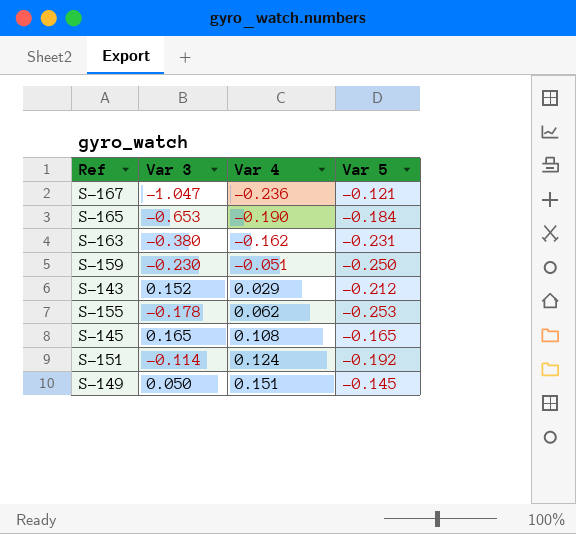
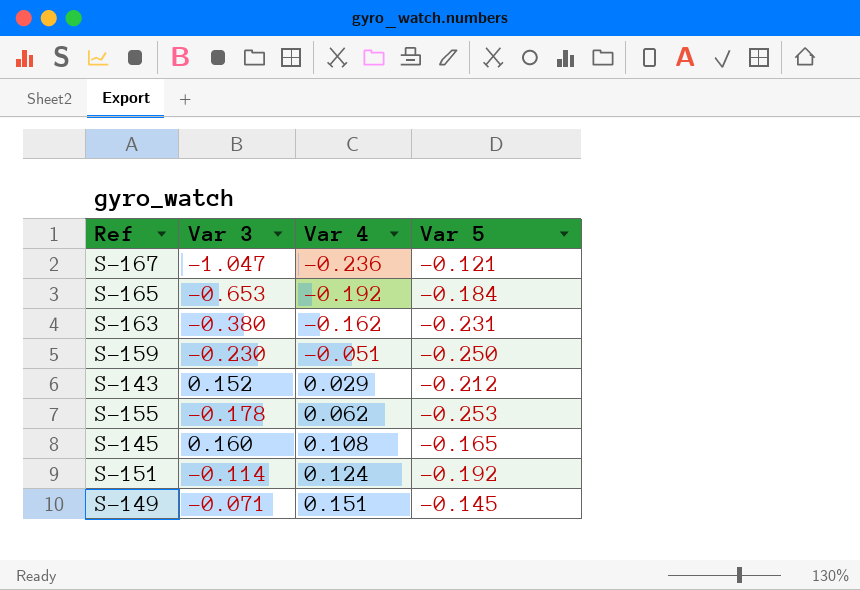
S-165 | Var 4: -0.190 -> -0.192
S-145 | Var 3: 0.165 -> 0.160
S-149 | Var 3: 0.050 -> -0.071

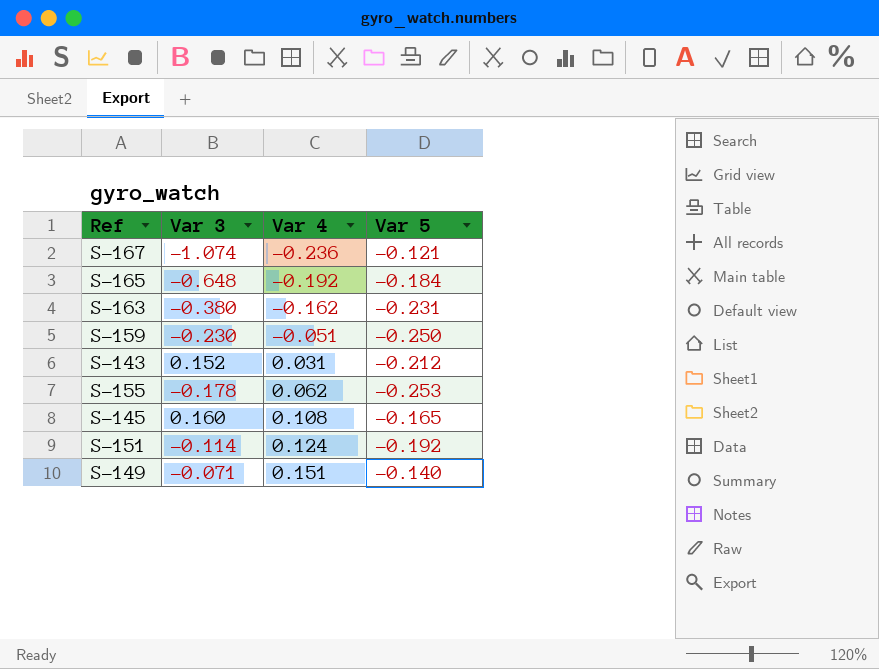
S-167 | Var 3: -1.047 -> -1.074
S-165 | Var 3: -0.653 -> -0.648
S-143 | Var 4: 0.029 -> 0.031
S-149 | Var 5: -0.145 -> -0.140

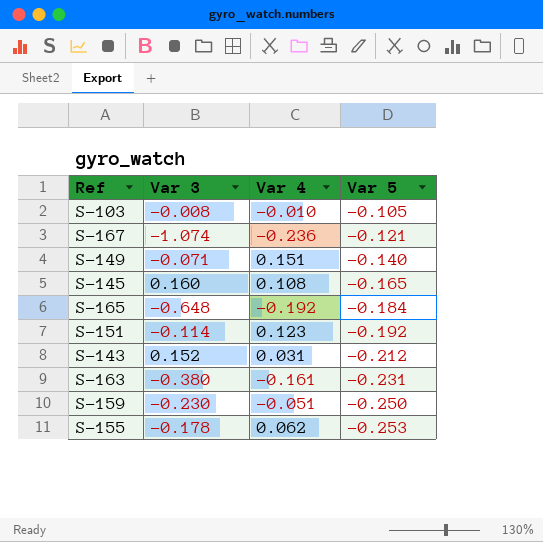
row order: Var 4 ascending -> Var 5 descending
row S-103: none -> -0.008 | -0.010 | -0.105
S-151 | Var 4: 0.124 -> 0.123
S-163 | Var 4: -0.162 -> -0.161

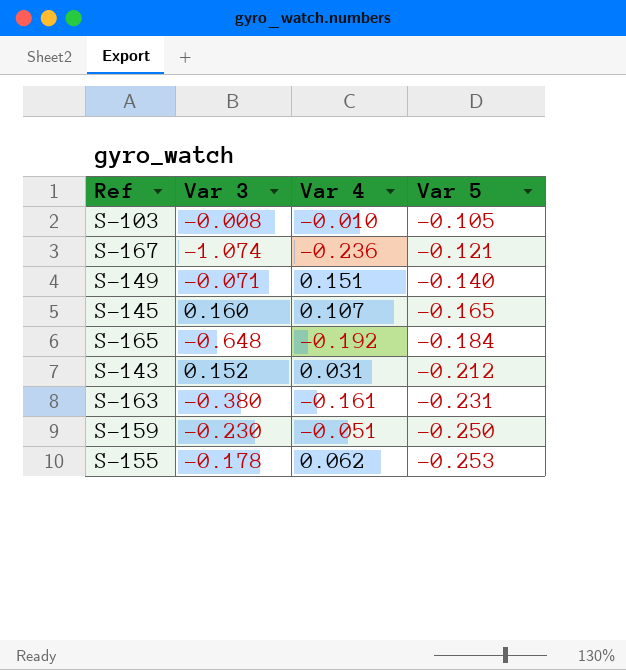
row S-151: -0.114 | 0.123 | -0.192 -> none
S-145 | Var 4: 0.108 -> 0.107

